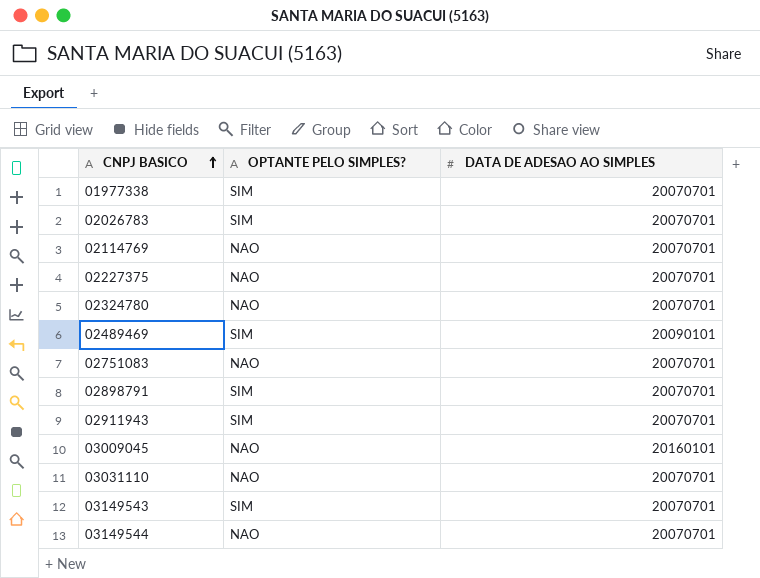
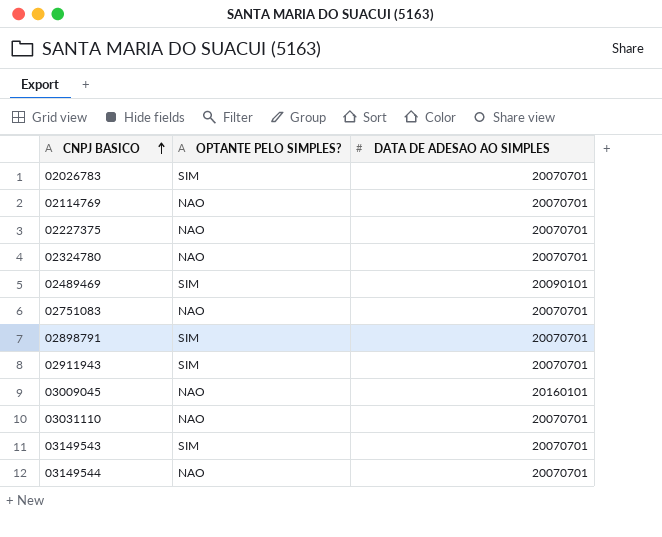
row 01977338: SIM | 20070701 -> none

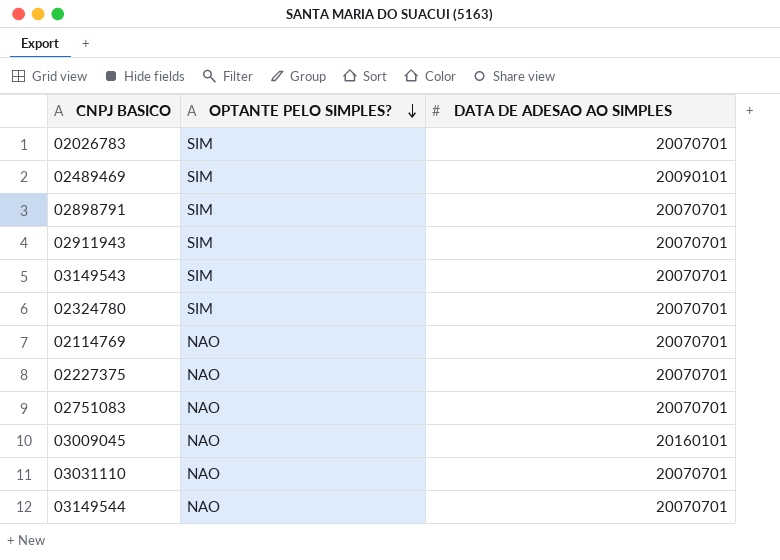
row order: CNPJ BASICO ascending -> OPTANTE PELO SIMPLES? descending
02324780 | OPTANTE PELO SIMPLES?: NAO -> SIM

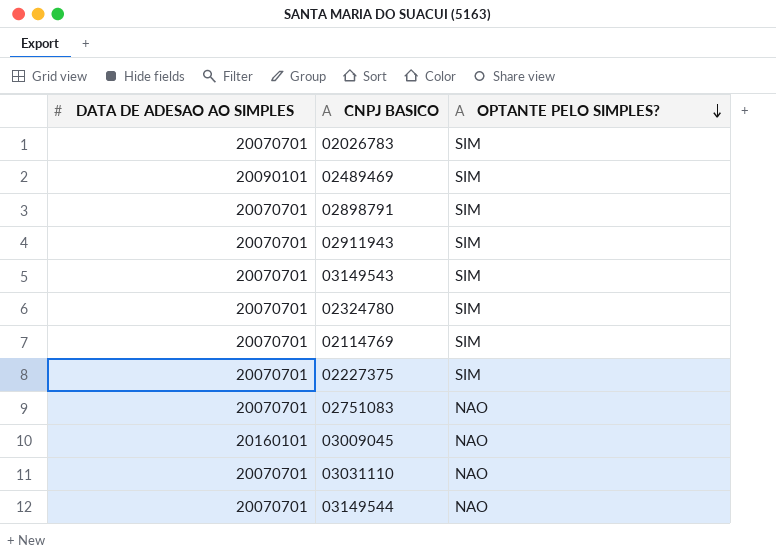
column DATA DE ADESAO AO SIMPLES | position: 3 -> 1
02114769 | OPTANTE PELO SIMPLES?: NAO -> SIM
02227375 | OPTANTE PELO SIMPLES?: NAO -> SIM

